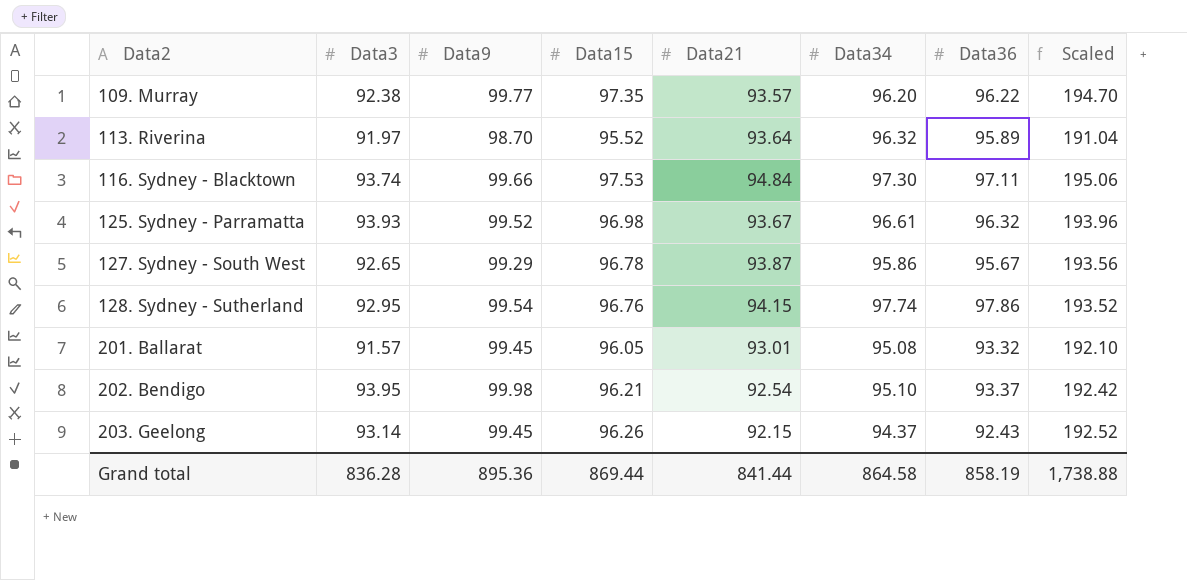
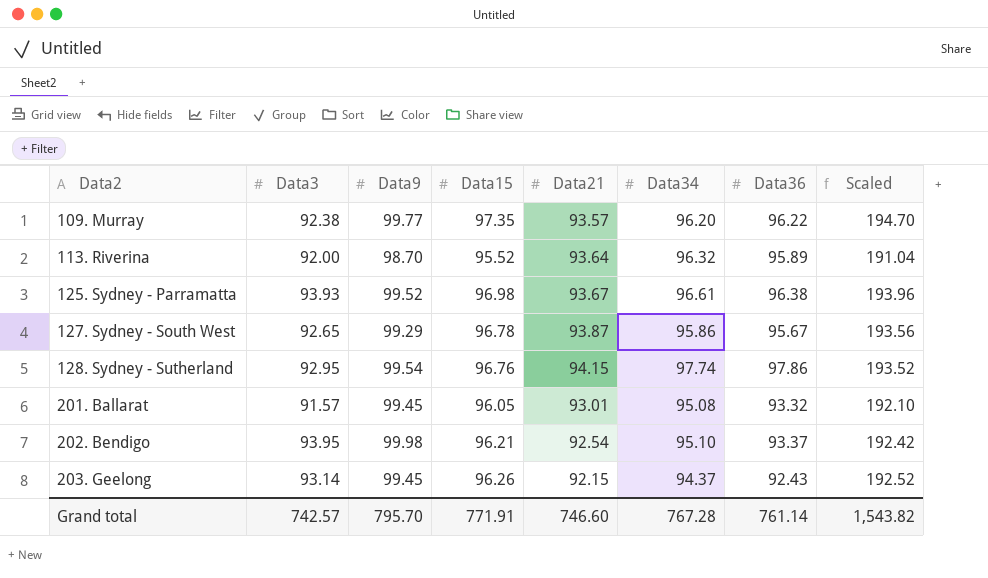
row 116. Sydney - Blacktown: 93.74 | 99.66 | 97.53 | 94.84 | 97.30 | 97.11 | 195.06 -> none
113. Riverina | Data3: 91.97 -> 92.00
125. Sydney - Parramatta | Data36: 96.32 -> 96.38
Grand total | Data3: 836.28 -> 742.57
Grand total | Data9: 895.36 -> 795.70
Grand total | Data15: 869.44 -> 771.91
Grand total | Data21: 841.44 -> 746.60
Grand total | Data34: 864.58 -> 767.28
Grand total | Data36: 858.19 -> 761.14
Grand total | Scaled: 1,738.88 -> 1,543.82

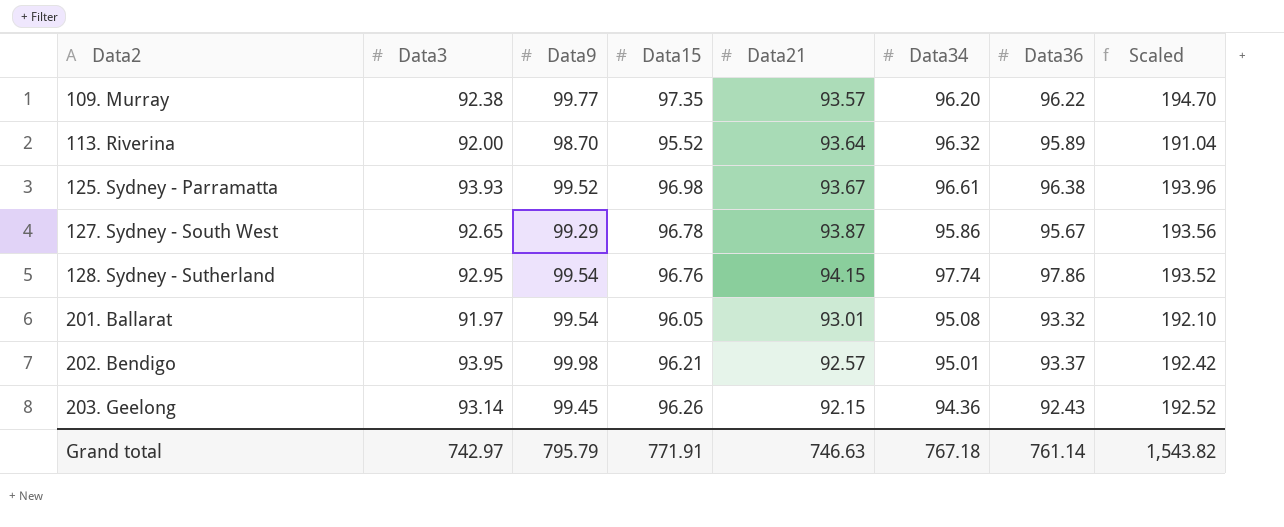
201. Ballarat | Data3: 91.57 -> 91.97
201. Ballarat | Data9: 99.45 -> 99.54
202. Bendigo | Data21: 92.54 -> 92.57
202. Bendigo | Data34: 95.10 -> 95.01
203. Geelong | Data34: 94.37 -> 94.36
Grand total | Data3: 742.57 -> 742.97
Grand total | Data9: 795.70 -> 795.79
Grand total | Data21: 746.60 -> 746.63
Grand total | Data34: 767.28 -> 767.18

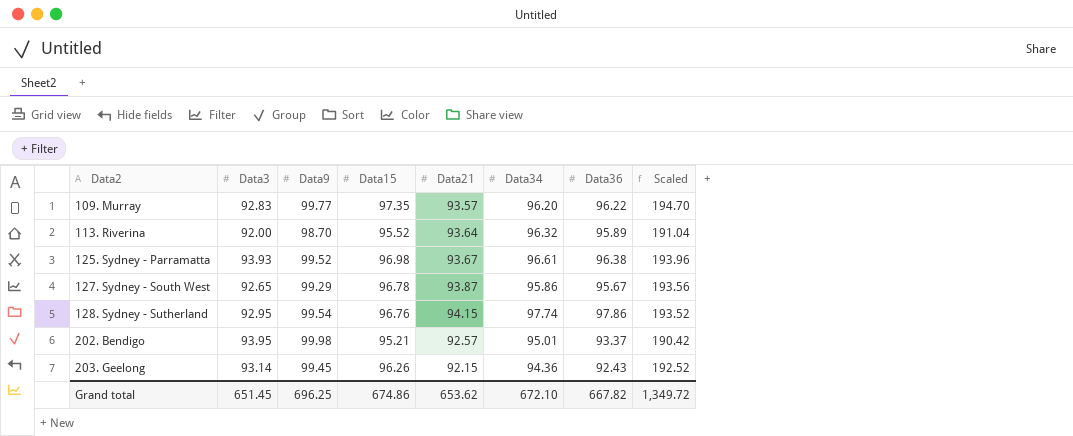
row 201. Ballarat: 91.97 | 99.54 | 96.05 | 93.01 | 95.08 | 93.32 | 192.10 -> none
109. Murray | Data3: 92.38 -> 92.83
202. Bendigo | Data15: 96.21 -> 95.21
202. Bendigo | Scaled: 192.42 -> 190.42
Grand total | Data3: 742.97 -> 651.45
Grand total | Data9: 795.79 -> 696.25
Grand total | Data15: 771.91 -> 674.86
Grand total | Data21: 746.63 -> 653.62
Grand total | Data34: 767.18 -> 672.10
Grand total | Data36: 761.14 -> 667.82
Grand total | Scaled: 1,543.82 -> 1,349.72

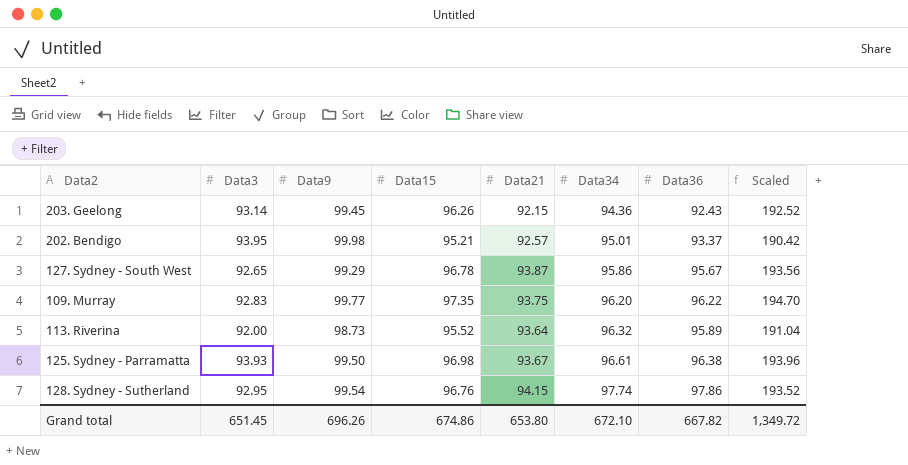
row order: Data2 ascending -> Data34 ascending
109. Murray | Data21: 93.57 -> 93.75
113. Riverina | Data9: 98.70 -> 98.73
125. Sydney - Parramatta | Data9: 99.52 -> 99.50
Grand total | Data9: 696.25 -> 696.26
Grand total | Data21: 653.62 -> 653.80

